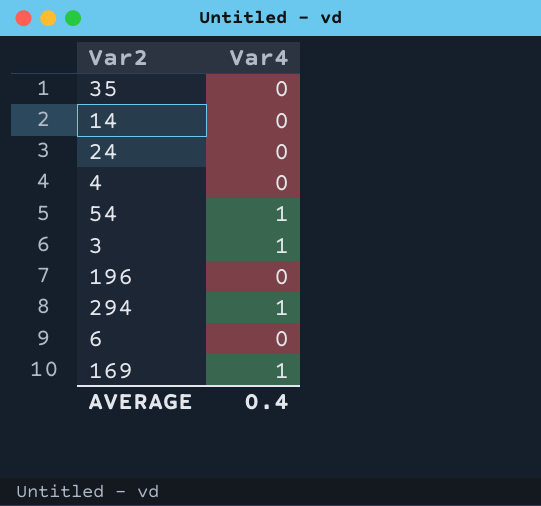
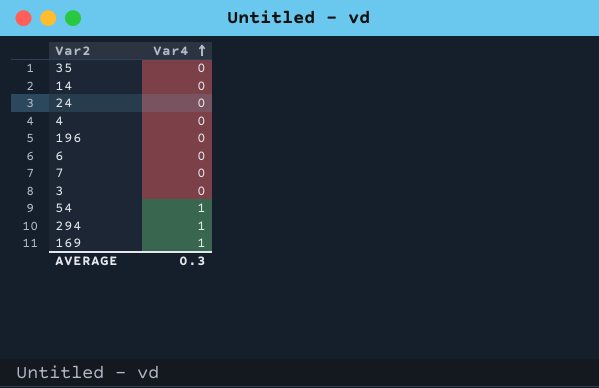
row order: none -> Var4 ascending
row 7: none -> 0
3 | Var4: 1 -> 0
AVERAGE | Var4: 0.4 -> 0.3

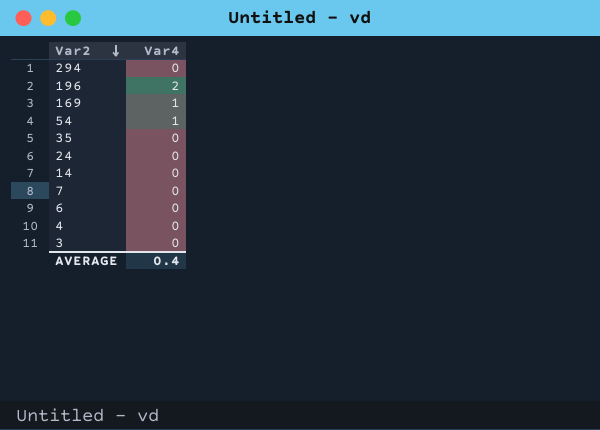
row order: Var4 ascending -> Var2 descending
294 | Var4: 1 -> 0
196 | Var4: 0 -> 2
AVERAGE | Var4: 0.3 -> 0.4

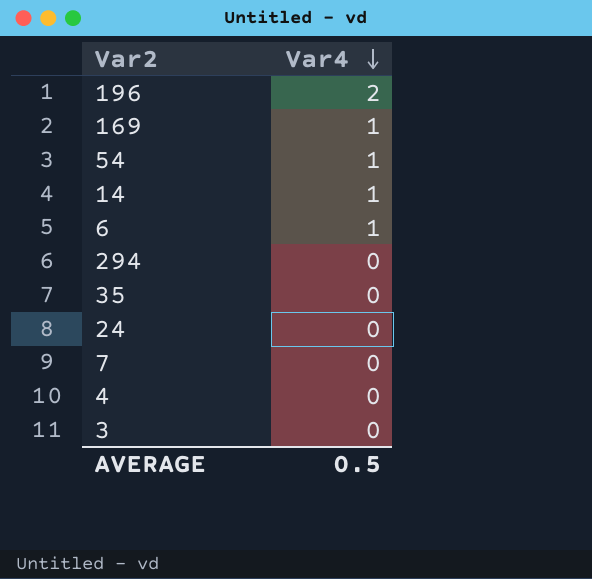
row order: Var2 descending -> Var4 descending
14 | Var4: 0 -> 1
6 | Var4: 0 -> 1
AVERAGE | Var4: 0.4 -> 0.5

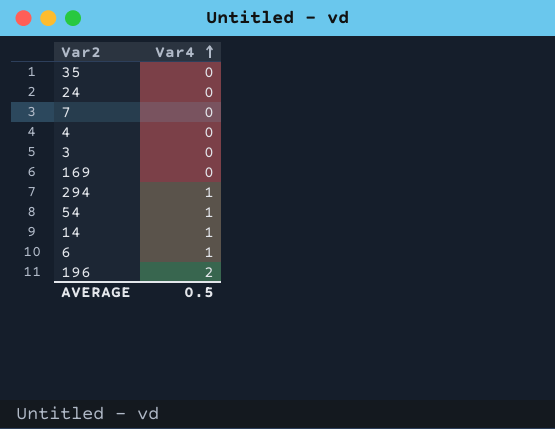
row order: Var4 descending -> Var4 ascending
169 | Var4: 1 -> 0
294 | Var4: 0 -> 1

